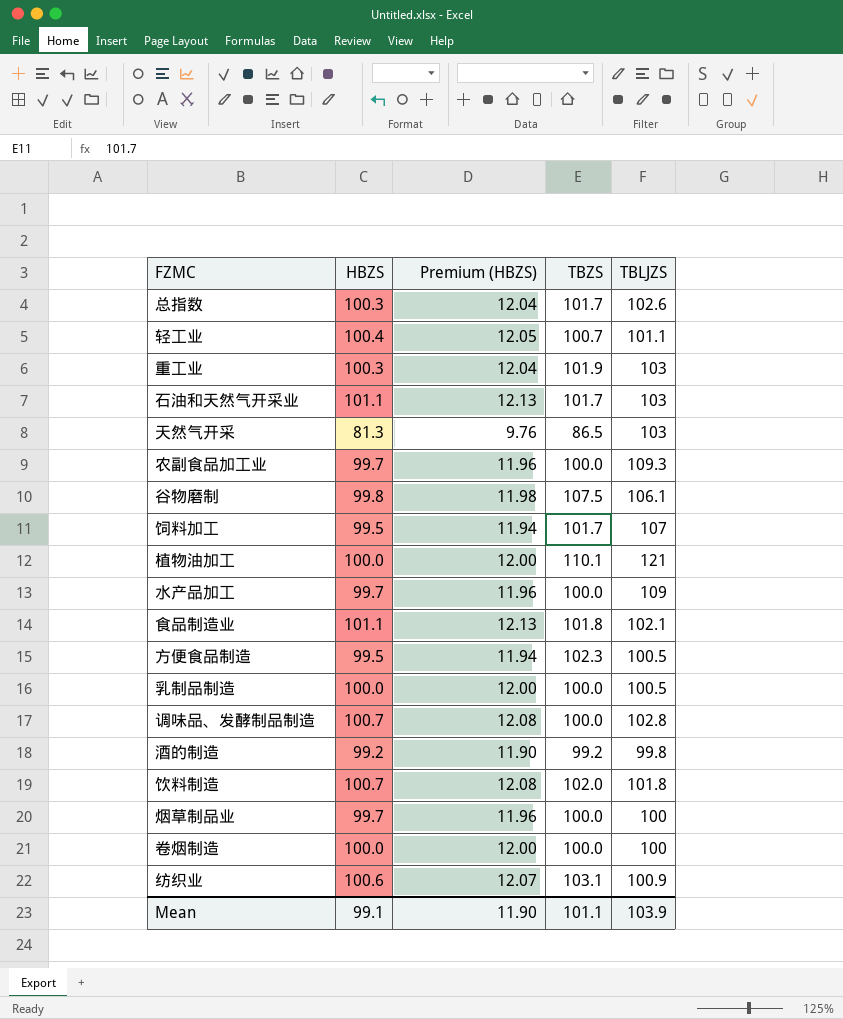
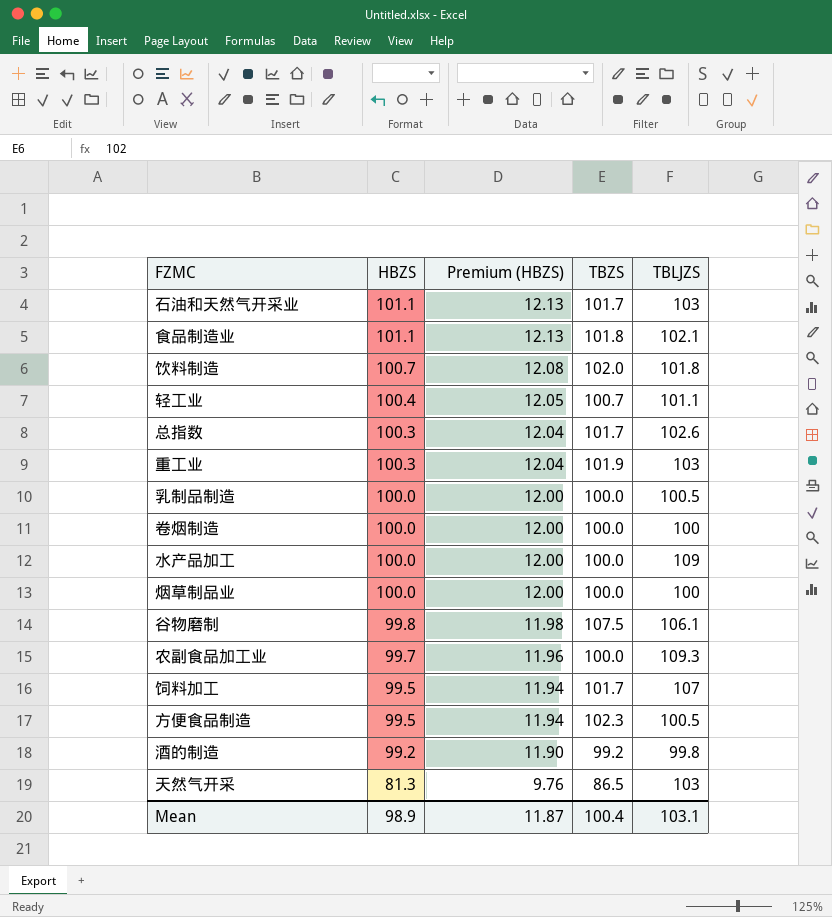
row order: none -> HBZS descending
row 植物油加工: 100.0 | 12.00 | 110.1 | 121 -> none
row 调味品、发酵制品制造: 100.7 | 12.08 | 100.0 | 102.8 -> none
row 纺织业: 100.6 | 12.07 | 103.1 | 100.9 -> none
水产品加工 | HBZS: 99.7 -> 100.0
水产品加工 | Premium (HBZS): 11.96 -> 12.00
烟草制品业 | HBZS: 99.7 -> 100.0
烟草制品业 | Premium (HBZS): 11.96 -> 12.00
Mean | HBZS: 99.1 -> 98.9
Mean | Premium (HBZS): 11.90 -> 11.87
Mean | TBZS: 101.1 -> 100.4
Mean | TBLJZS: 103.9 -> 103.1

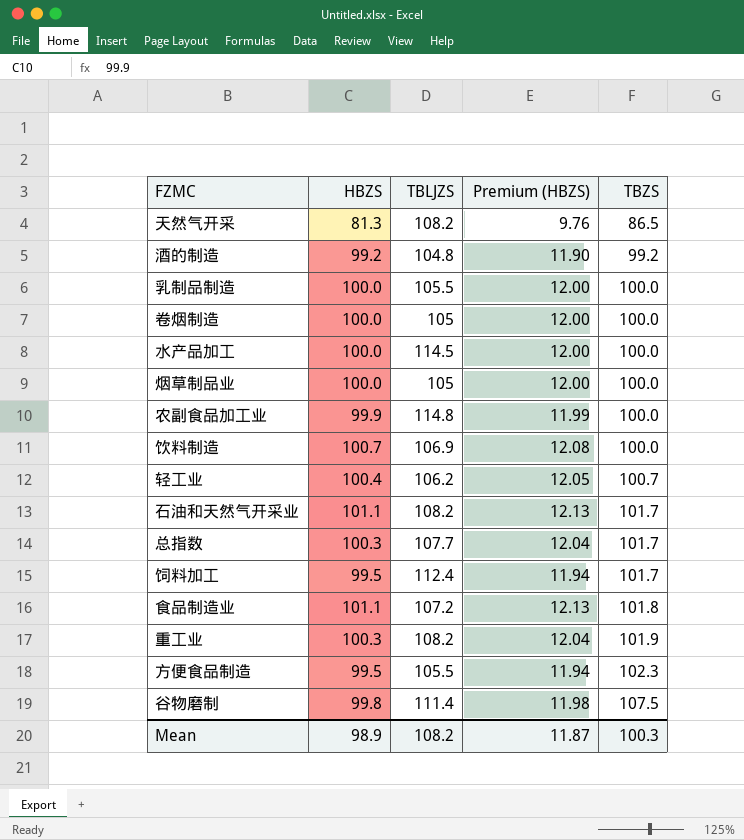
row order: HBZS descending -> TBZS ascending
column TBLJZS | position: 5 -> 3
天然气开采 | TBLJZS: 103 -> 108.2
酒的制造 | TBLJZS: 99.8 -> 104.8
乳制品制造 | TBLJZS: 100.5 -> 105.5
卷烟制造 | TBLJZS: 100 -> 105
水产品加工 | TBLJZS: 109 -> 114.5
烟草制品业 | TBLJZS: 100 -> 105
农副食品加工业 | HBZS: 99.7 -> 99.9
农副食品加工业 | TBLJZS: 109.3 -> 114.8
农副食品加工业 | Premium (HBZS): 11.96 -> 11.99
饮料制造 | TBLJZS: 101.8 -> 106.9
饮料制造 | TBZS: 102.0 -> 100.0
轻工业 | TBLJZS: 101.1 -> 106.2
石油和天然气开采业 | TBLJZS: 103 -> 108.2
总指数 | TBLJZS: 102.6 -> 107.7
饲料加工 | TBLJZS: 107 -> 112.4
食品制造业 | TBLJZS: 102.1 -> 107.2
重工业 | TBLJZS: 103 -> 108.2
方便食品制造 | TBLJZS: 100.5 -> 105.5
谷物磨制 | TBLJZS: 106.1 -> 111.4
Mean | TBLJZS: 103.1 -> 108.2
Mean | TBZS: 100.4 -> 100.3

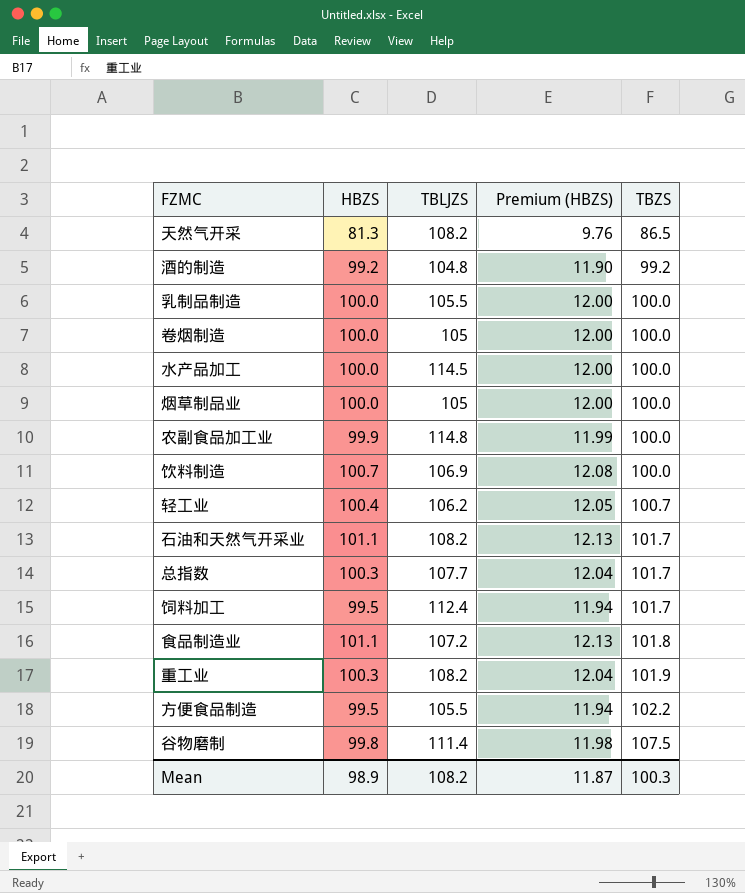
方便食品制造 | TBZS: 102.3 -> 102.2

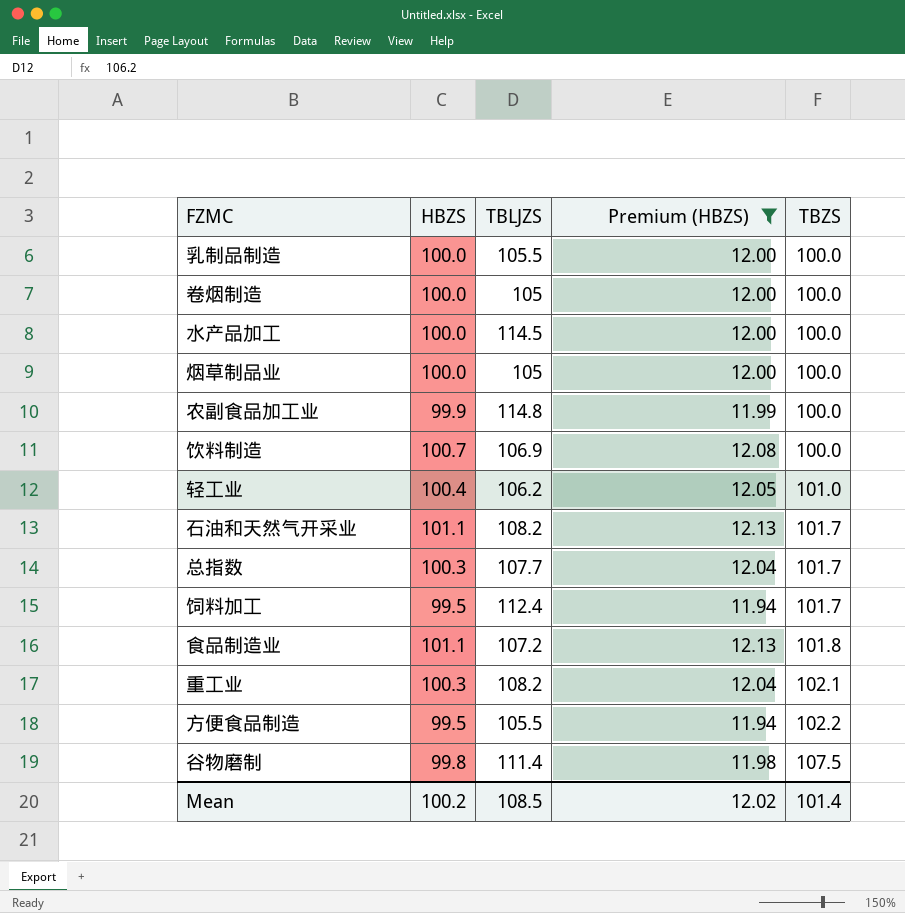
filter: none -> Premium (HBZS) >= 11.94
轻工业 | TBZS: 100.7 -> 101.0
重工业 | TBZS: 101.9 -> 102.1
Mean | HBZS: 98.9 -> 100.2
Mean | TBLJZS: 108.2 -> 108.5
Mean | Premium (HBZS): 11.87 -> 12.02
Mean | TBZS: 100.3 -> 101.4

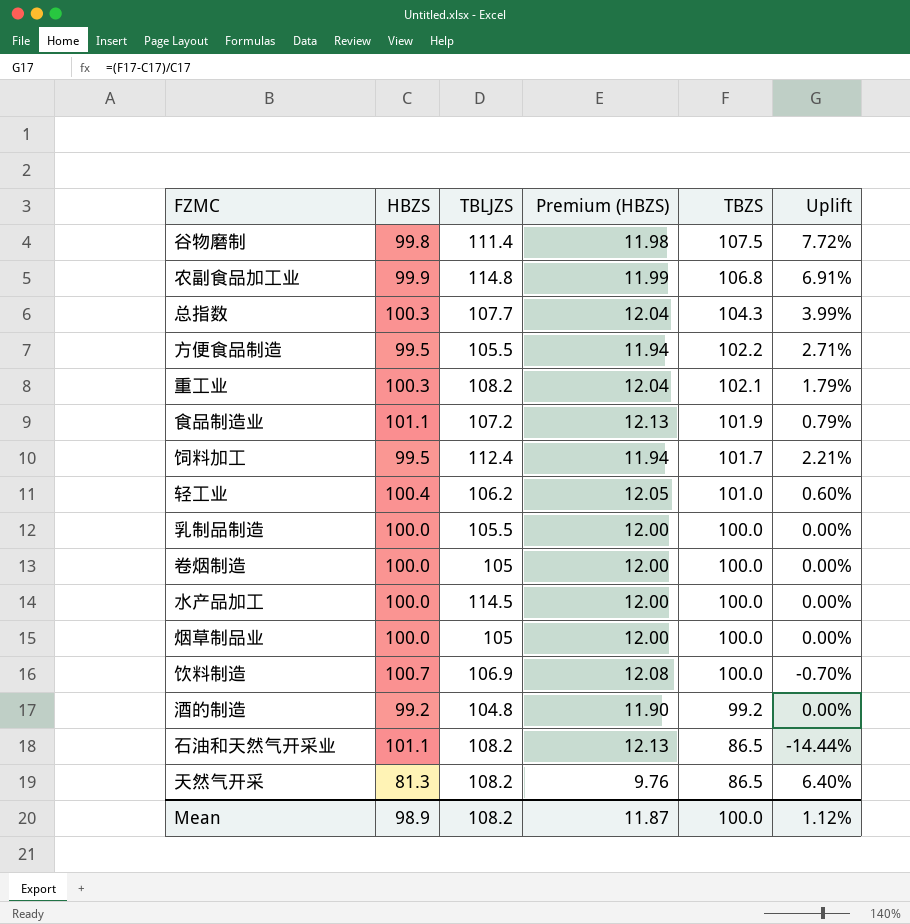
filter: Premium (HBZS) >= 11.94 -> none
row order: TBZS ascending -> TBZS descending
column Uplift | formula: none -> ([TBZS] - [HBZS]) / [HBZS]
农副食品加工业 | TBZS: 100.0 -> 106.8
总指数 | TBZS: 101.7 -> 104.3
食品制造业 | TBZS: 101.8 -> 101.9
石油和天然气开采业 | TBZS: 101.7 -> 86.5
Mean | HBZS: 100.2 -> 98.9
Mean | TBLJZS: 108.5 -> 108.2
Mean | Premium (HBZS): 12.02 -> 11.87
Mean | TBZS: 101.4 -> 100.0

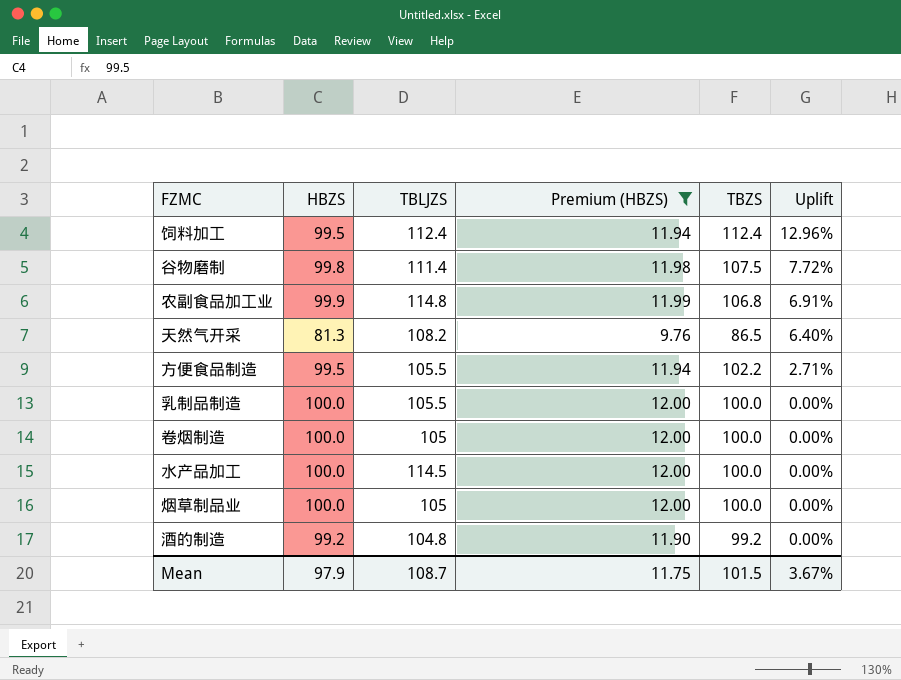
filter: none -> Premium (HBZS) <= 12.00
row order: TBZS descending -> Uplift descending
饲料加工 | TBZS: 101.7 -> 112.4
饲料加工 | Uplift: 2.21% -> 12.96%
Mean | HBZS: 98.9 -> 97.9
Mean | TBLJZS: 108.2 -> 108.7
Mean | Premium (HBZS): 11.87 -> 11.75
Mean | TBZS: 100.0 -> 101.5
Mean | Uplift: 1.12% -> 3.67%

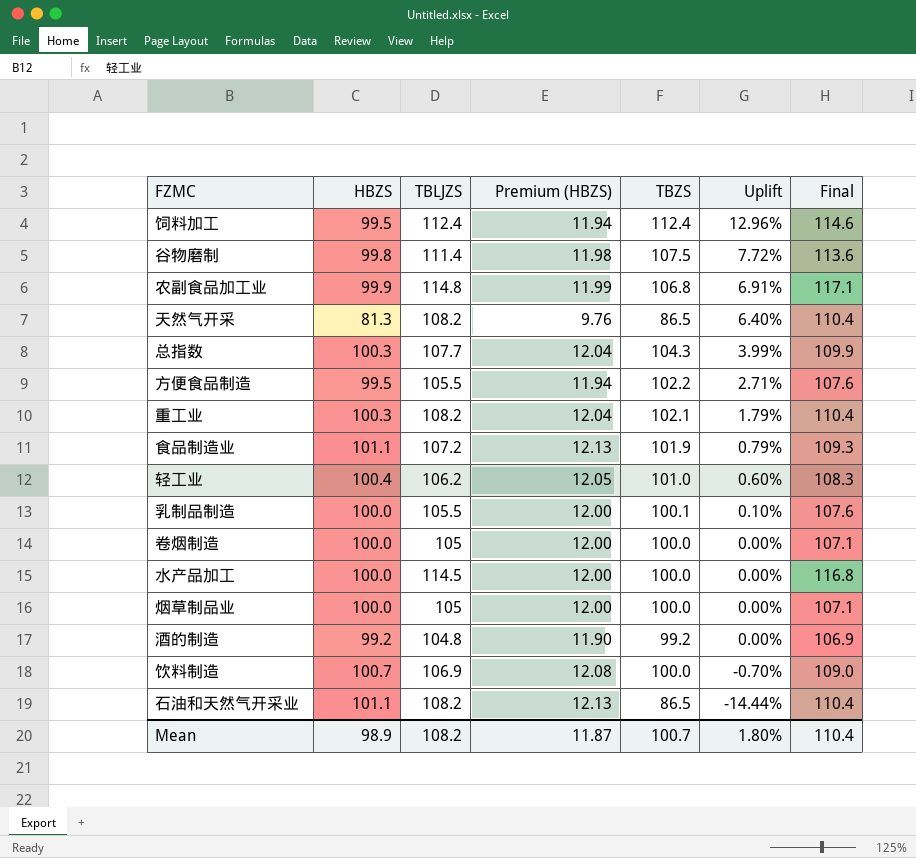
filter: Premium (HBZS) <= 12.00 -> none
column Final | formula: none -> [TBLJZS] * 1.02
乳制品制造 | TBZS: 100.0 -> 100.1
乳制品制造 | Uplift: 0.00% -> 0.10%
Mean | HBZS: 97.9 -> 98.9
Mean | TBLJZS: 108.7 -> 108.2
Mean | Premium (HBZS): 11.75 -> 11.87
Mean | TBZS: 101.5 -> 100.7
Mean | Uplift: 3.67% -> 1.80%

